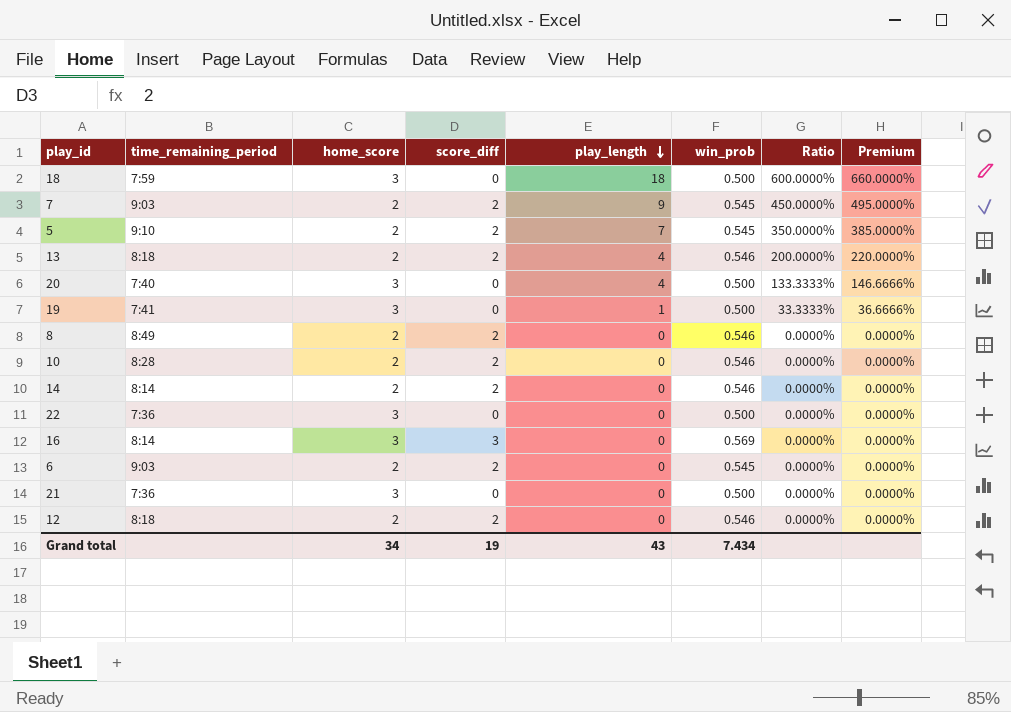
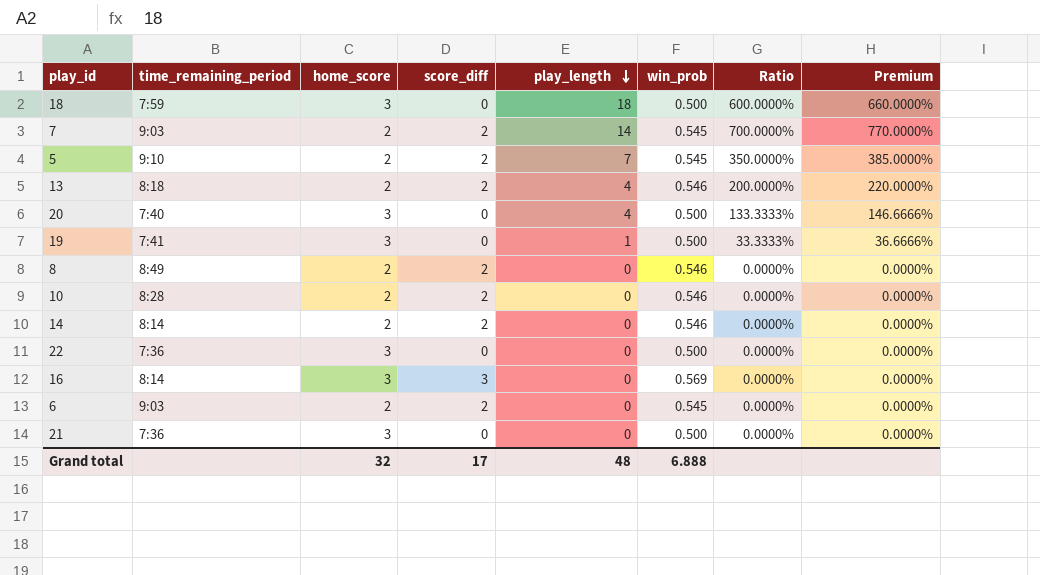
row 12: 8:18 | 2 | 2 | 0 | 0.546 | 0.0000% | 0.0000% -> none
7 | play_length: 9 -> 14
7 | Ratio: 450.0000% -> 700.0000%
7 | Premium: 495.0000% -> 770.0000%
Grand total | home_score: 34 -> 32
Grand total | score_diff: 19 -> 17
Grand total | play_length: 43 -> 48
Grand total | win_prob: 7.434 -> 6.888

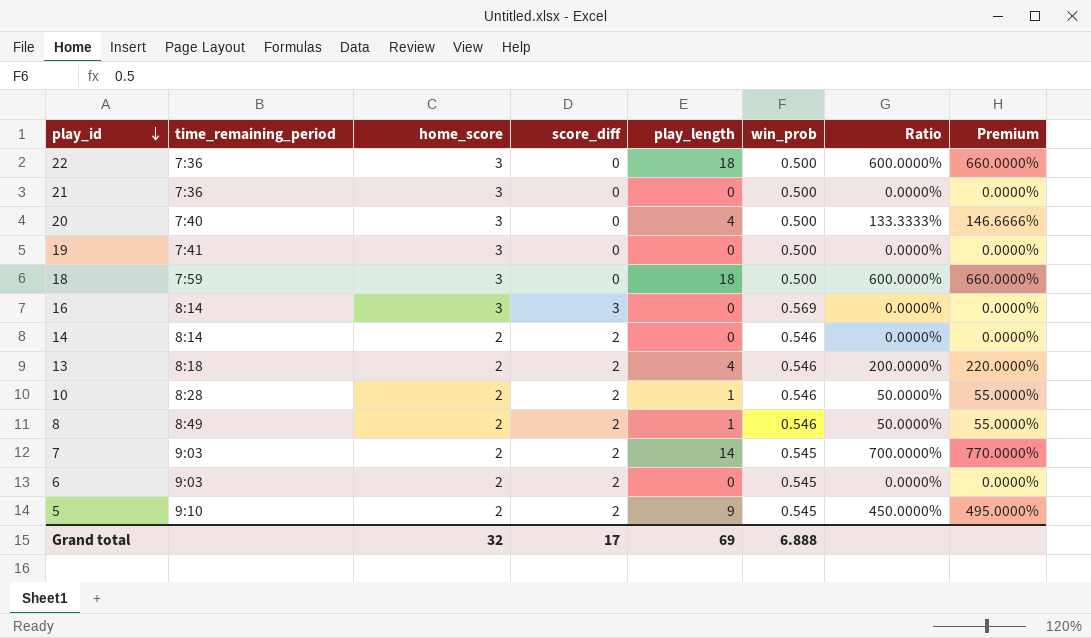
row order: play_length descending -> play_id descending
22 | play_length: 0 -> 18
22 | Ratio: 0.0000% -> 600.0000%
22 | Premium: 0.0000% -> 660.0000%
19 | play_length: 1 -> 0
19 | Ratio: 33.3333% -> 0.0000%
19 | Premium: 36.6666% -> 0.0000%
10 | play_length: 0 -> 1
10 | Ratio: 0.0000% -> 50.0000%
10 | Premium: 0.0000% -> 55.0000%
8 | play_length: 0 -> 1
8 | Ratio: 0.0000% -> 50.0000%
8 | Premium: 0.0000% -> 55.0000%
5 | play_length: 7 -> 9
5 | Ratio: 350.0000% -> 450.0000%
5 | Premium: 385.0000% -> 495.0000%
Grand total | play_length: 48 -> 69

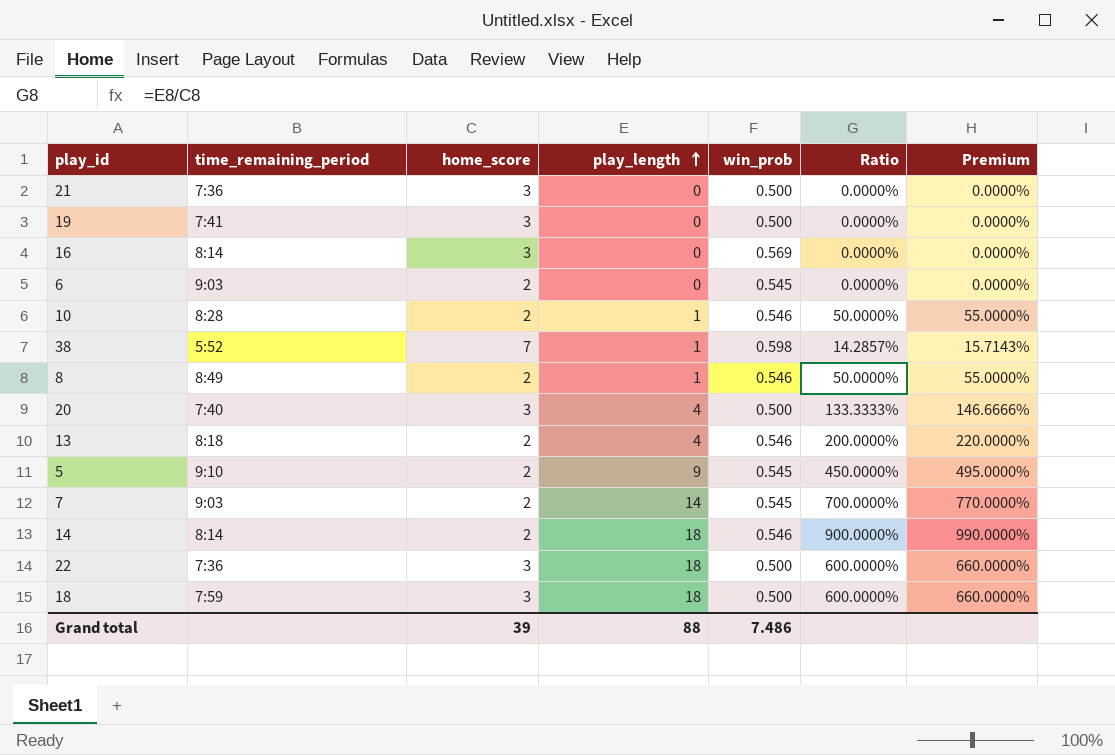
row order: play_id descending -> play_length ascending
column score_diff | position: 4 -> none
row 38: none -> 5:52 | 7 | 1 | 0.598 | 14.2857% | 15.7143%
14 | play_length: 0 -> 18
14 | Ratio: 0.0000% -> 900.0000%
14 | Premium: 0.0000% -> 990.0000%
Grand total | home_score: 32 -> 39
Grand total | play_length: 69 -> 88
Grand total | win_prob: 6.888 -> 7.486

